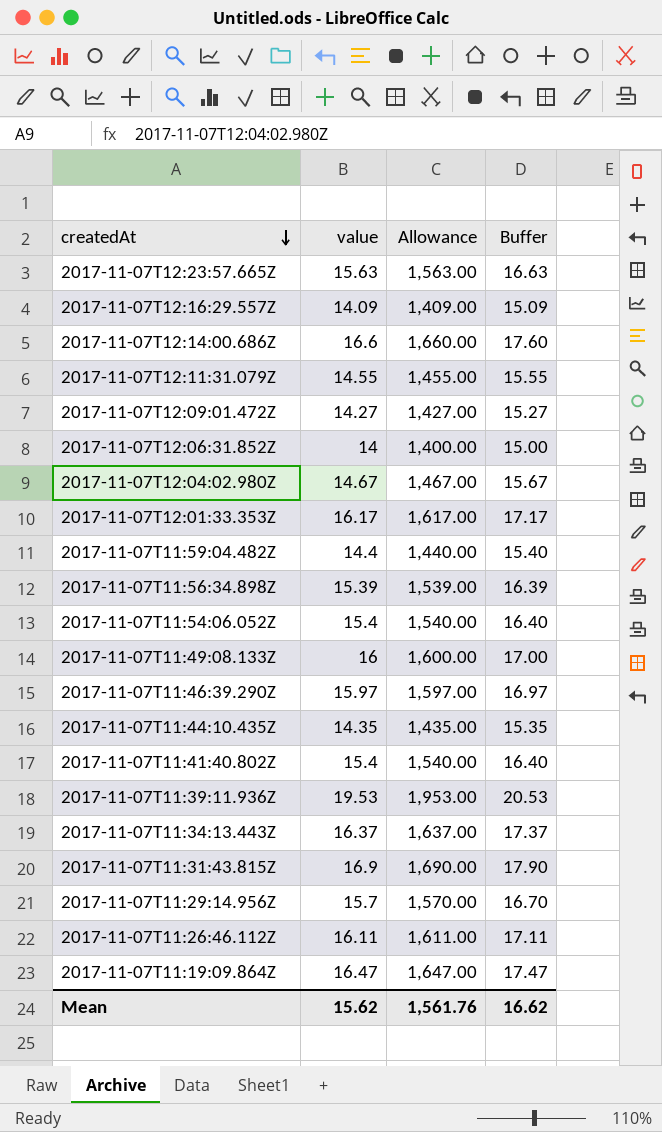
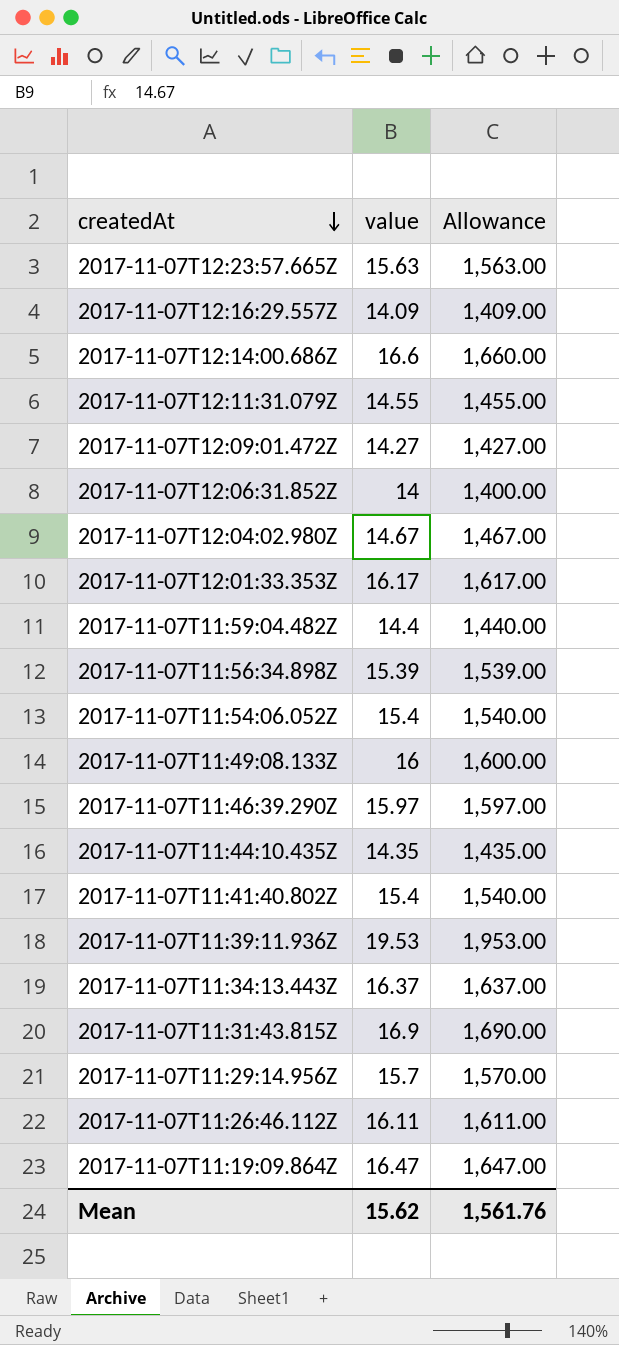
column Buffer | formula: [value] + 1 -> none

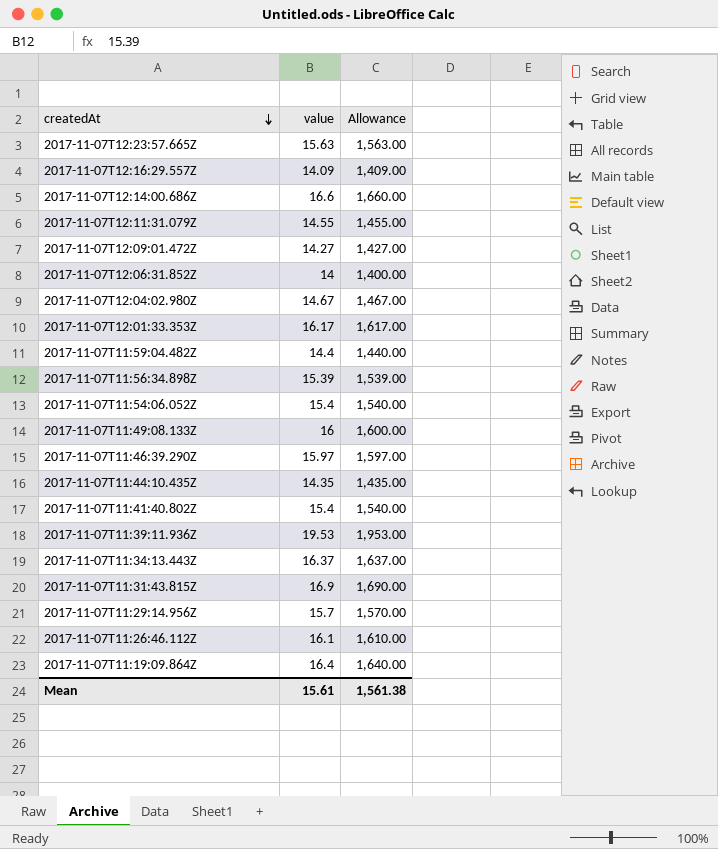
2017-11-07T11:26:46.112Z | value: 16.11 -> 16.1
2017-11-07T11:26:46.112Z | Allowance: 1,611.00 -> 1,610.00
2017-11-07T11:19:09.864Z | value: 16.47 -> 16.4
2017-11-07T11:19:09.864Z | Allowance: 1,647.00 -> 1,640.00
Mean | value: 15.62 -> 15.61
Mean | Allowance: 1,561.76 -> 1,561.38

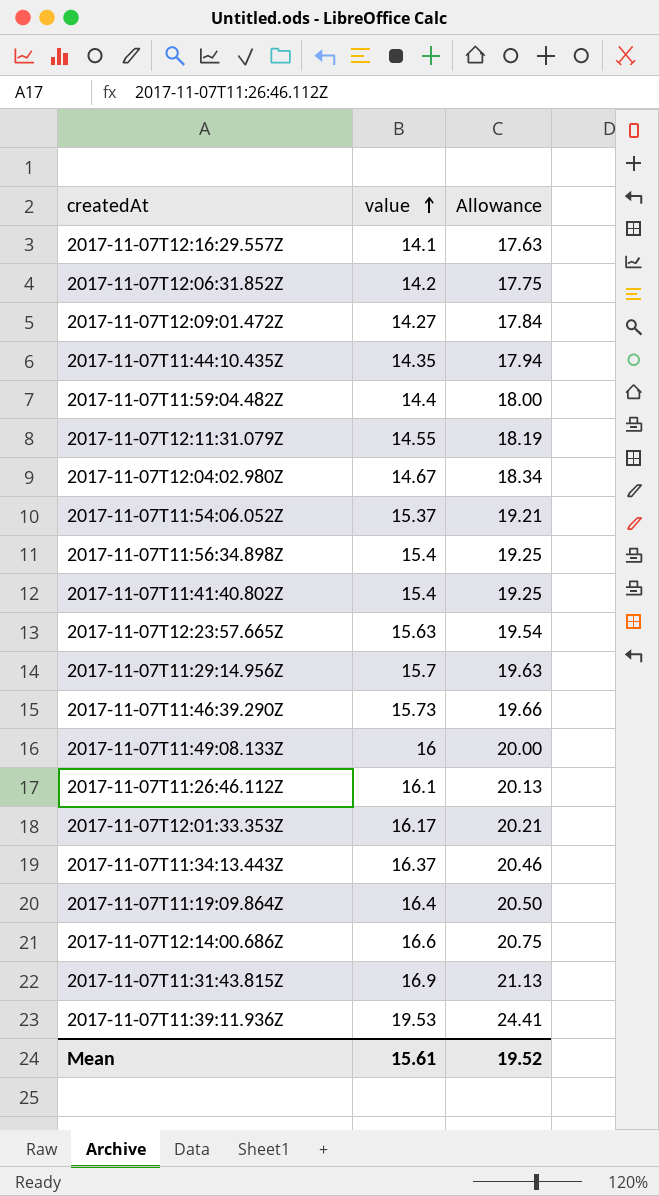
row order: createdAt descending -> value ascending
column Allowance | formula: [value] * 100 -> [value] * 1.25
2017-11-07T12:16:29.557Z | value: 14.09 -> 14.1
2017-11-07T12:06:31.852Z | value: 14 -> 14.2
2017-11-07T11:54:06.052Z | value: 15.4 -> 15.37
2017-11-07T11:56:34.898Z | value: 15.39 -> 15.4
2017-11-07T11:46:39.290Z | value: 15.97 -> 15.73
Mean | Allowance: 1,561.38 -> 19.52

